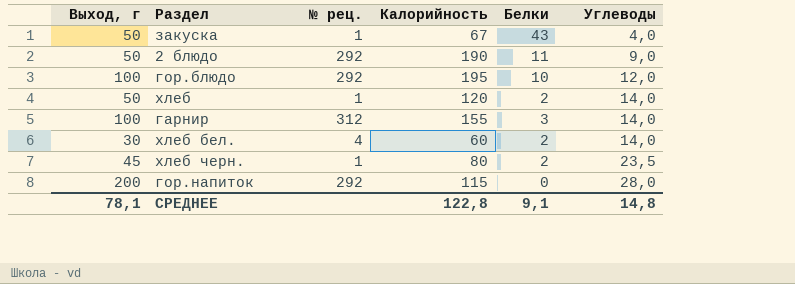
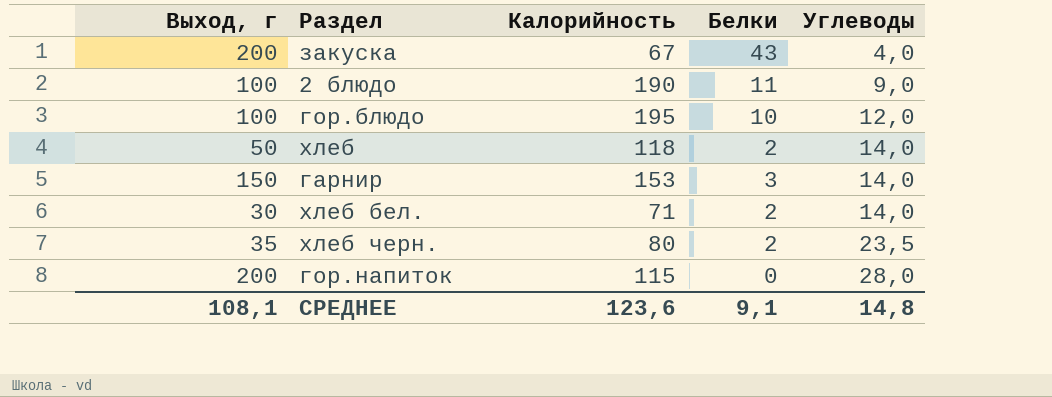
column № рец. | position: 3 -> none
закуска | Выход, г: 50 -> 200
2 блюдо | Выход, г: 50 -> 100
хлеб | Калорийность: 120 -> 118
гарнир | Выход, г: 100 -> 150
гарнир | Калорийность: 155 -> 153
хлеб бел. | Калорийность: 60 -> 71
хлеб черн. | Выход, г: 45 -> 35
СРЕДНЕЕ | Выход, г: 78,1 -> 108,1
СРЕДНЕЕ | Калорийность: 122,8 -> 123,6

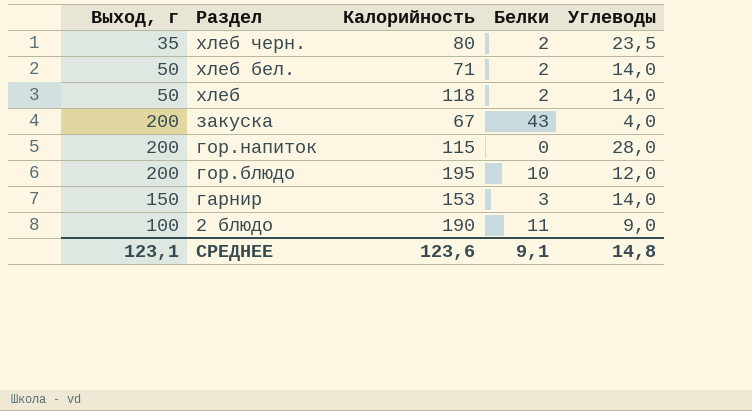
row order: Углеводы ascending -> Раздел descending
хлеб бел. | Выход, г: 30 -> 50
гор.блюдо | Выход, г: 100 -> 200
СРЕДНЕЕ | Выход, г: 108,1 -> 123,1

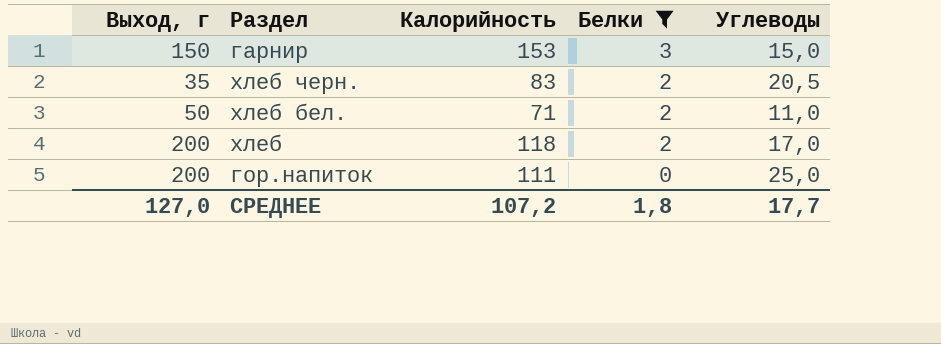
filter: none -> Белки <= 3
row order: Раздел descending -> Белки descending
гарнир | Углеводы: 14,0 -> 15,0
хлеб черн. | Калорийность: 80 -> 83
хлеб черн. | Углеводы: 23,5 -> 20,5
хлеб бел. | Углеводы: 14,0 -> 11,0
хлеб | Выход, г: 50 -> 200
хлеб | Углеводы: 14,0 -> 17,0
гор.напиток | Калорийность: 115 -> 111
гор.напиток | Углеводы: 28,0 -> 25,0
СРЕДНЕЕ | Выход, г: 123,1 -> 127,0
СРЕДНЕЕ | Калорийность: 123,6 -> 107,2
СРЕДНЕЕ | Белки: 9,1 -> 1,8
СРЕДНЕЕ | Углеводы: 14,8 -> 17,7

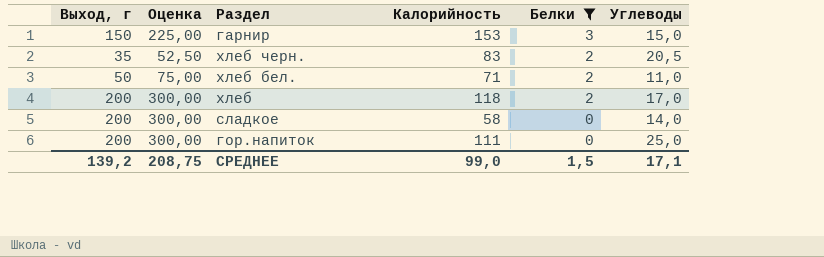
column Оценка | formula: none -> [Выход, г] * 1,5
row сладкое: none -> 200 | 300,00 | 58 | 0 | 14,0
СРЕДНЕЕ | Выход, г: 127,0 -> 139,2
СРЕДНЕЕ | Калорийность: 107,2 -> 99,0
СРЕДНЕЕ | Белки: 1,8 -> 1,5
СРЕДНЕЕ | Углеводы: 17,7 -> 17,1

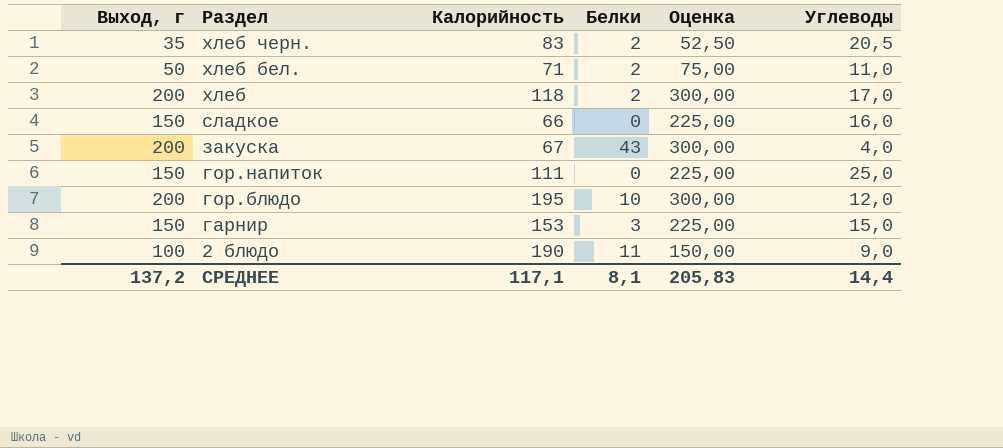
filter: Белки <= 3 -> none
row order: Белки descending -> Раздел descending
column Оценка | position: 2 -> 5
сладкое | Выход, г: 200 -> 150
сладкое | Калорийность: 58 -> 66
сладкое | Оценка: 300,00 -> 225,00
сладкое | Углеводы: 14,0 -> 16,0
гор.напиток | Выход, г: 200 -> 150
гор.напиток | Оценка: 300,00 -> 225,00
СРЕДНЕЕ | Выход, г: 139,2 -> 137,2
СРЕДНЕЕ | Калорийность: 99,0 -> 117,1
СРЕДНЕЕ | Белки: 1,5 -> 8,1
СРЕДНЕЕ | Оценка: 208,75 -> 205,83
СРЕДНЕЕ | Углеводы: 17,1 -> 14,4

